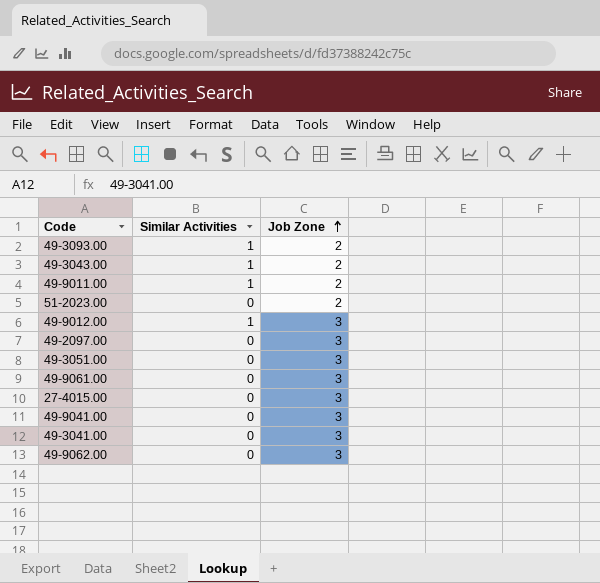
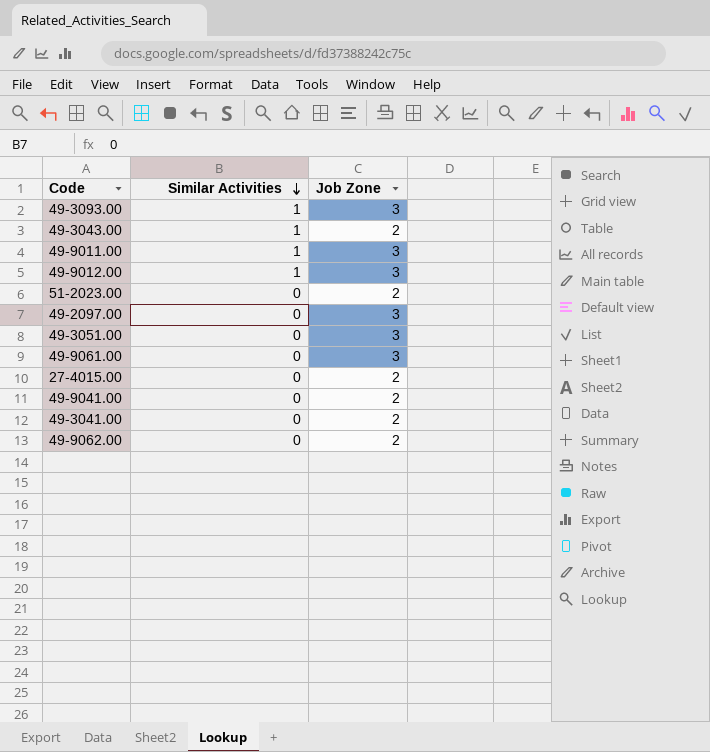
row order: Job Zone ascending -> Similar Activities descending
49-3093.00 | Job Zone: 2 -> 3
49-9011.00 | Job Zone: 2 -> 3
27-4015.00 | Job Zone: 3 -> 2
49-9041.00 | Job Zone: 3 -> 2
49-3041.00 | Job Zone: 3 -> 2
49-9062.00 | Job Zone: 3 -> 2

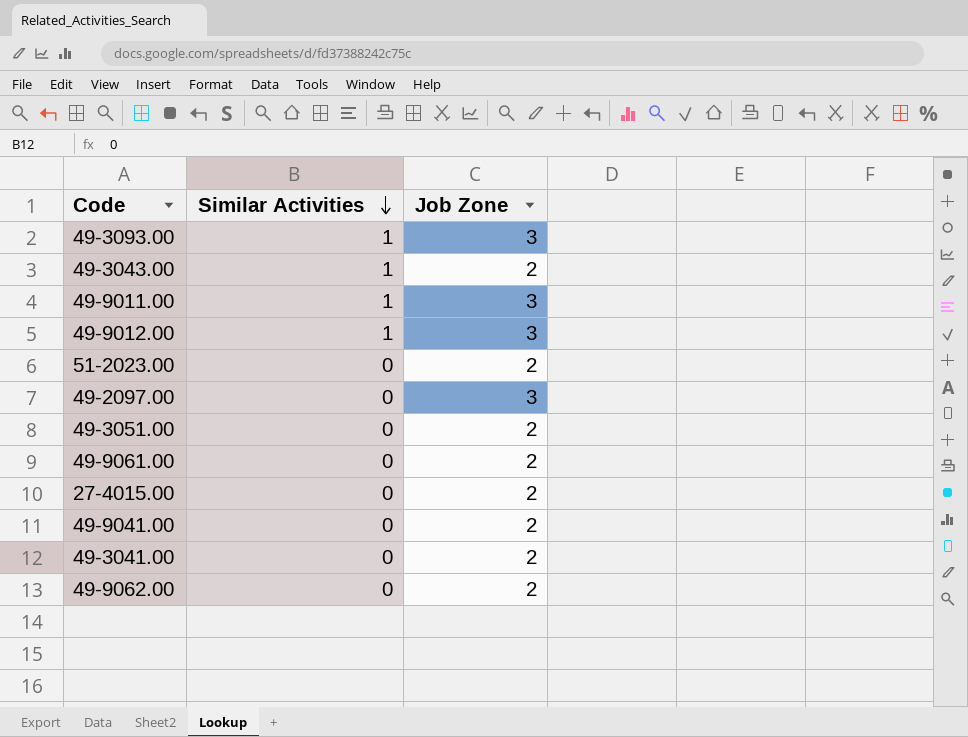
49-3051.00 | Job Zone: 3 -> 2
49-9061.00 | Job Zone: 3 -> 2

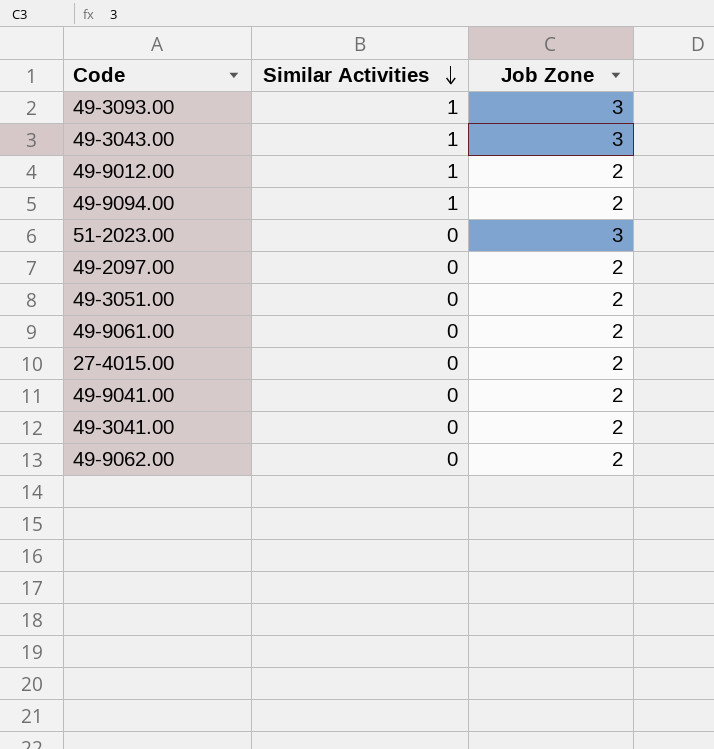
row 49-9011.00: 1 | 3 -> none
49-3043.00 | Job Zone: 2 -> 3
49-9012.00 | Job Zone: 3 -> 2
row 49-9094.00: none -> 1 | 2
51-2023.00 | Job Zone: 2 -> 3
49-2097.00 | Job Zone: 3 -> 2

